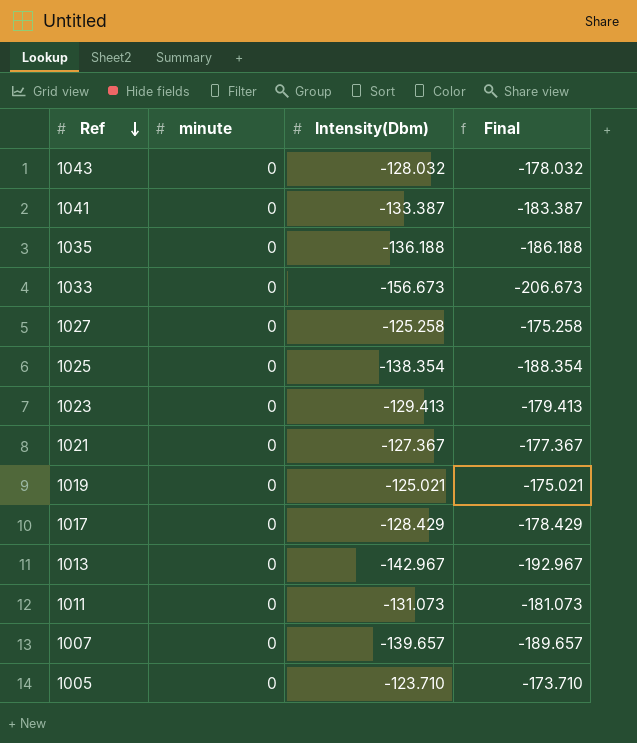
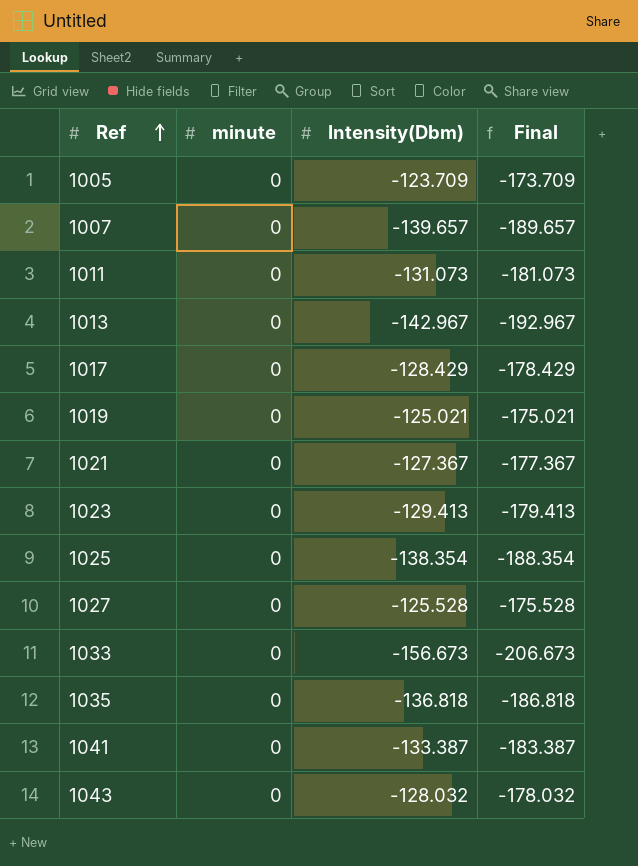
row order: Ref descending -> Ref ascending
1005 | Intensity(Dbm): -123.710 -> -123.709
1005 | Final: -173.710 -> -173.709
1027 | Intensity(Dbm): -125.258 -> -125.528
1027 | Final: -175.258 -> -175.528
1035 | Intensity(Dbm): -136.188 -> -136.818
1035 | Final: -186.188 -> -186.818

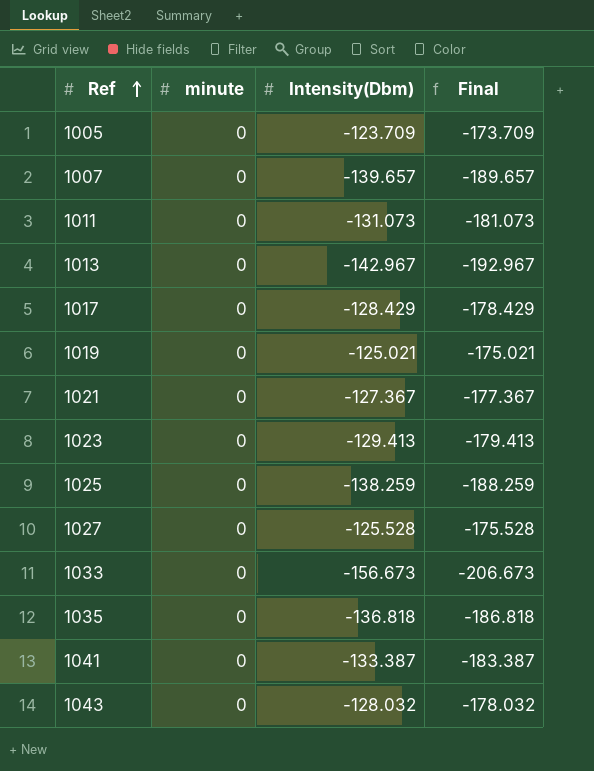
1025 | Intensity(Dbm): -138.354 -> -138.259
1025 | Final: -188.354 -> -188.259

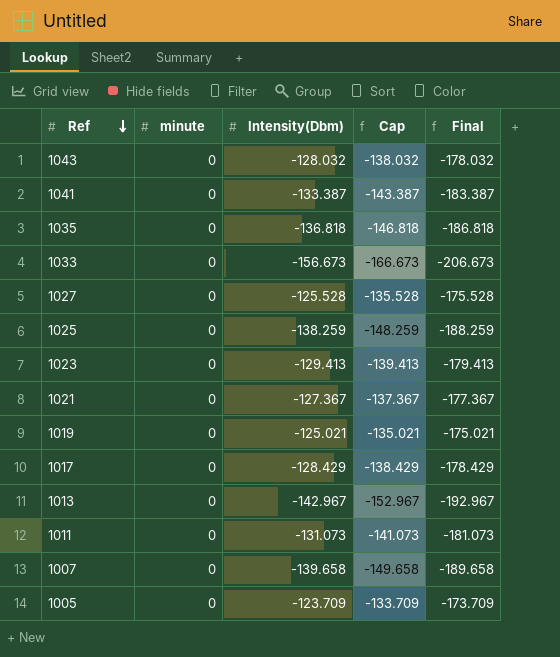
row order: Ref ascending -> Ref descending
column Cap | formula: none -> [Intensity(Dbm)] - 10
1007 | Intensity(Dbm): -139.657 -> -139.658
1007 | Final: -189.657 -> -189.658

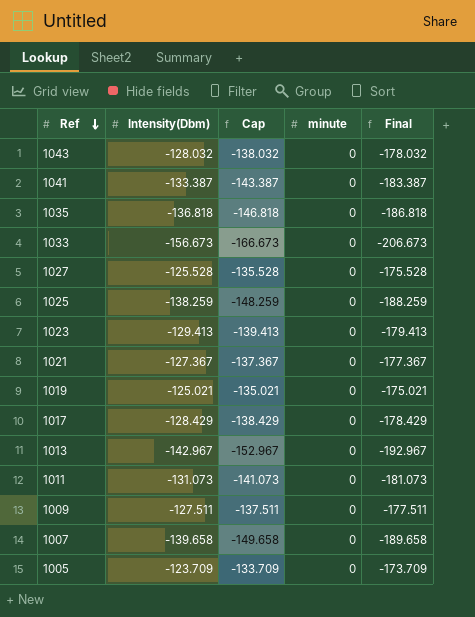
column minute | position: 2 -> 4
row 1009: none -> -127.511 | -137.511 | 0 | -177.511

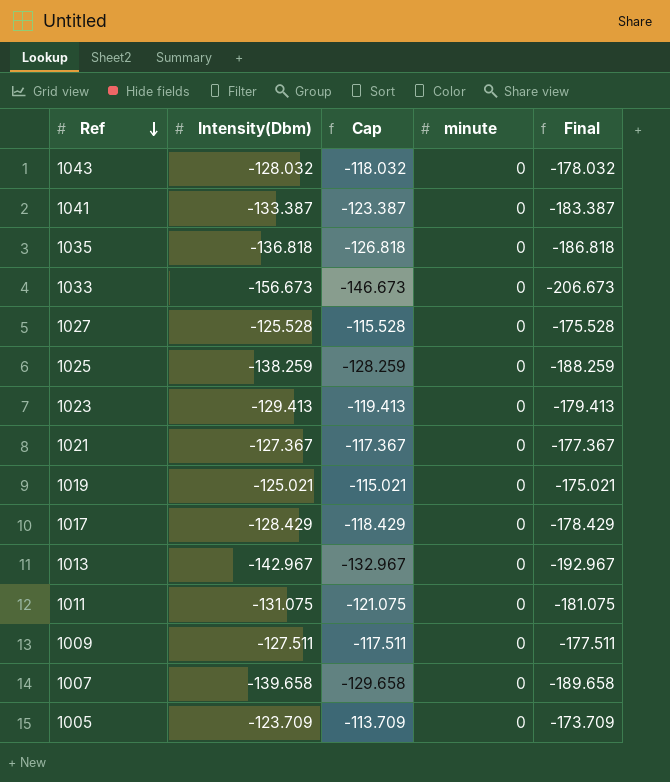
column Cap | formula: [Intensity(Dbm)] - 10 -> [Intensity(Dbm)] + 10
1011 | Intensity(Dbm): -131.073 -> -131.075
1011 | Final: -181.073 -> -181.075

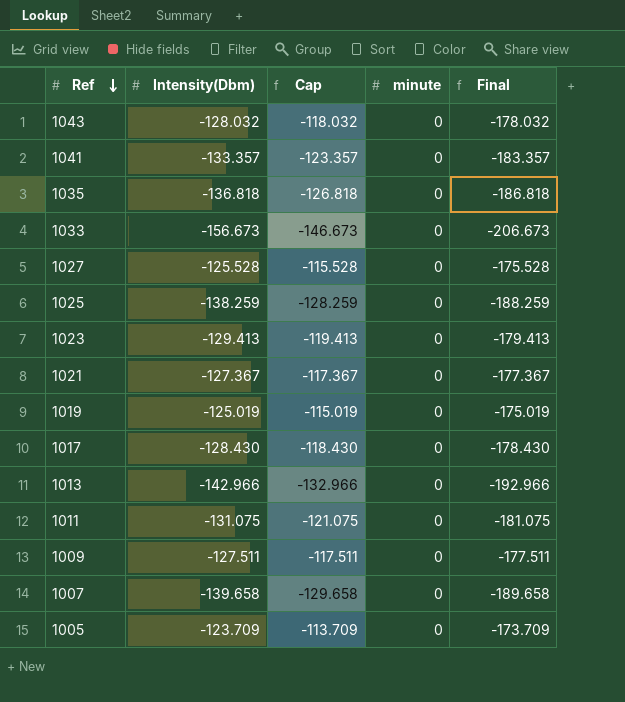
1041 | Intensity(Dbm): -133.387 -> -133.357
1041 | Cap: -123.387 -> -123.357
1041 | Final: -183.387 -> -183.357
1019 | Intensity(Dbm): -125.021 -> -125.019
1019 | Cap: -115.021 -> -115.019
1019 | Final: -175.021 -> -175.019
1017 | Intensity(Dbm): -128.429 -> -128.430
1017 | Cap: -118.429 -> -118.430
1017 | Final: -178.429 -> -178.430
1013 | Intensity(Dbm): -142.967 -> -142.966
1013 | Cap: -132.967 -> -132.966
1013 | Final: -192.967 -> -192.966

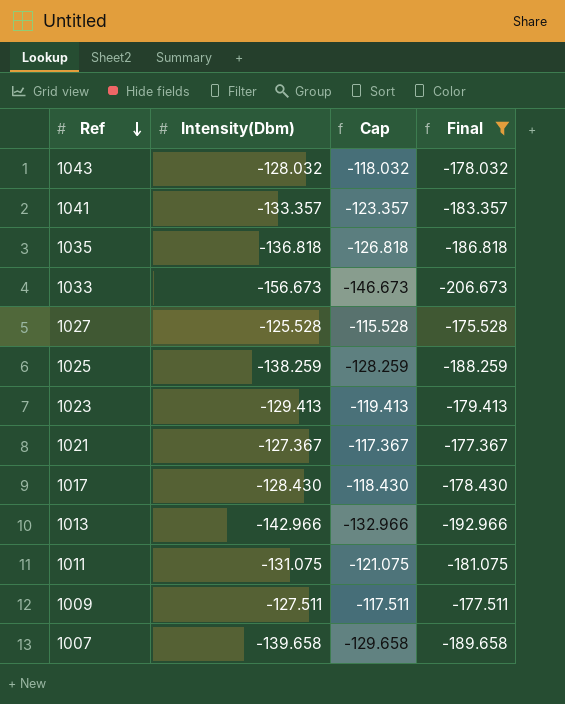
filter: none -> Final <= -175.528
column minute | position: 4 -> none

